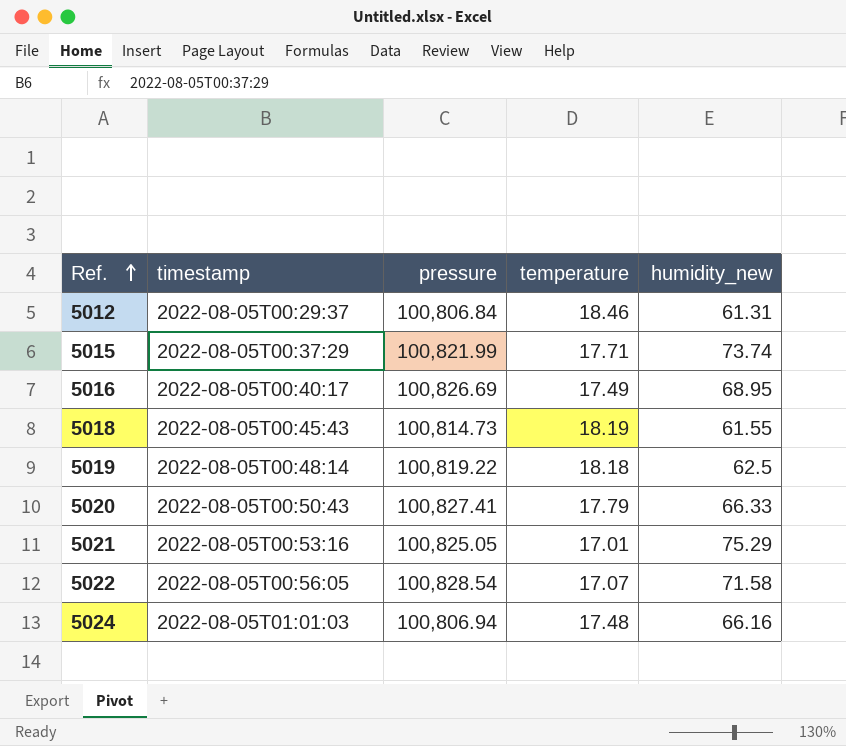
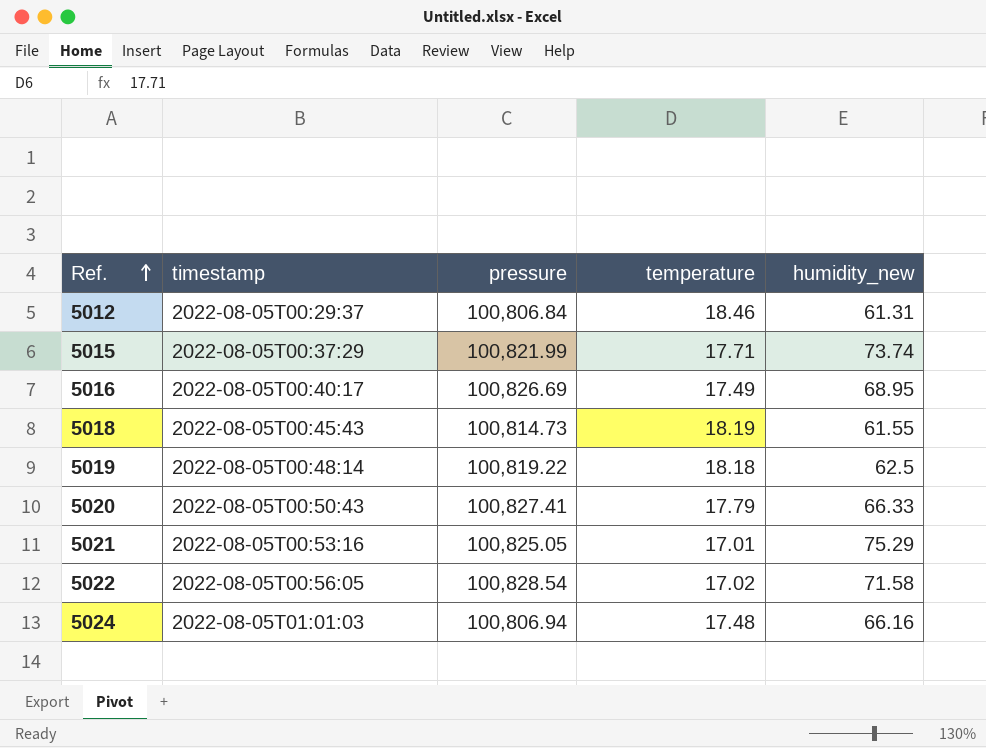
5022 | temperature: 17.07 -> 17.02

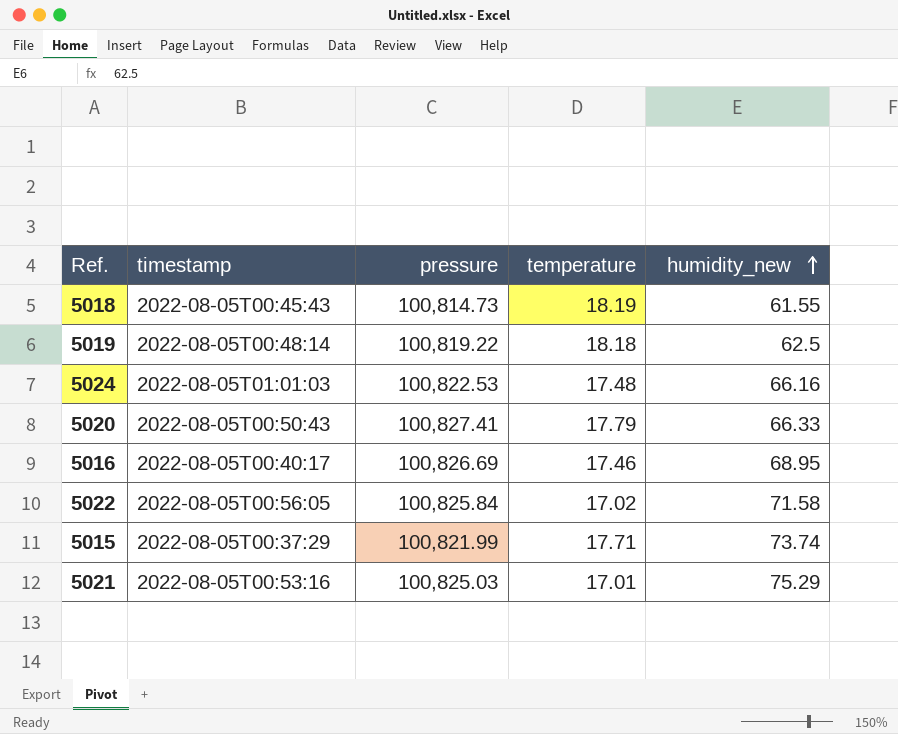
row order: Ref. ascending -> humidity_new ascending
row 5012: 2022-08-05T00:29:37 | 100,806.84 | 18.46 | 61.31 -> none
5024 | pressure: 100,806.94 -> 100,822.53
5016 | temperature: 17.49 -> 17.46
5022 | pressure: 100,828.54 -> 100,825.84
5021 | pressure: 100,825.05 -> 100,825.03

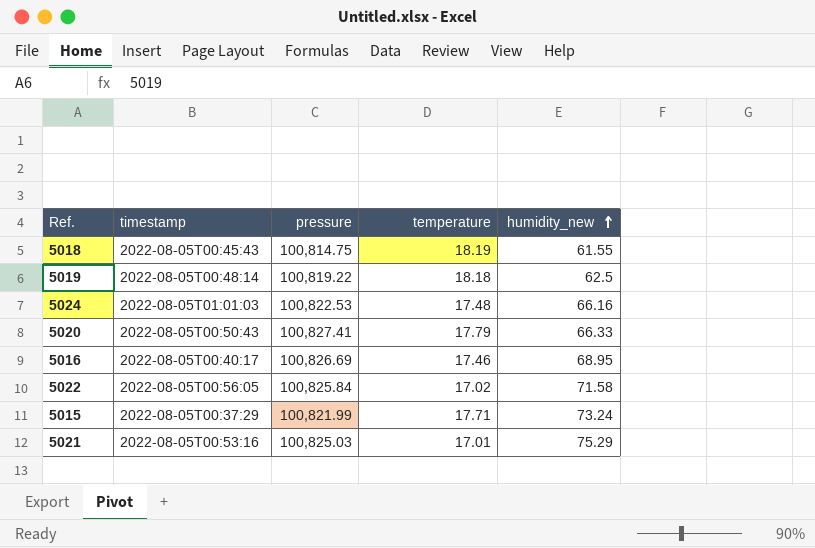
5018 | pressure: 100,814.73 -> 100,814.75
5015 | humidity_new: 73.74 -> 73.24

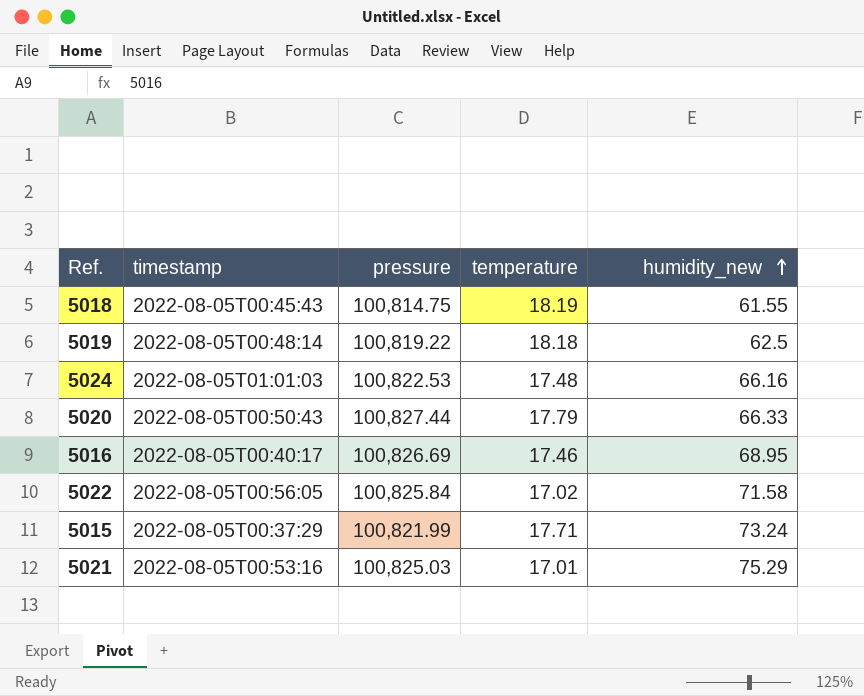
5020 | pressure: 100,827.41 -> 100,827.44

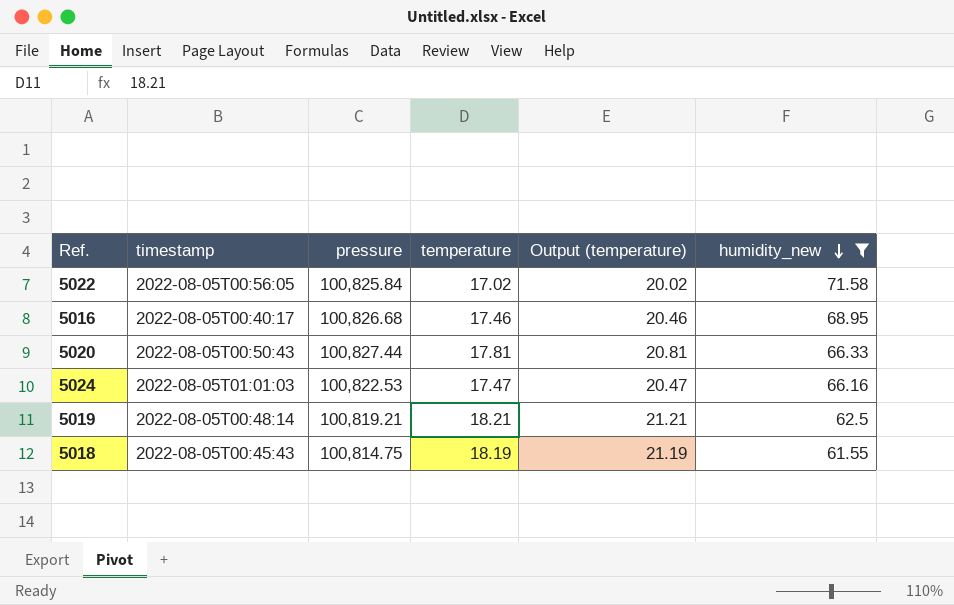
filter: none -> humidity_new <= 71.58
row order: humidity_new ascending -> humidity_new descending
column Output (temperature) | formula: none -> [temperature] + 3
5016 | pressure: 100,826.69 -> 100,826.68
5020 | temperature: 17.79 -> 17.81
5024 | temperature: 17.48 -> 17.47
5019 | pressure: 100,819.22 -> 100,819.21
5019 | temperature: 18.18 -> 18.21

